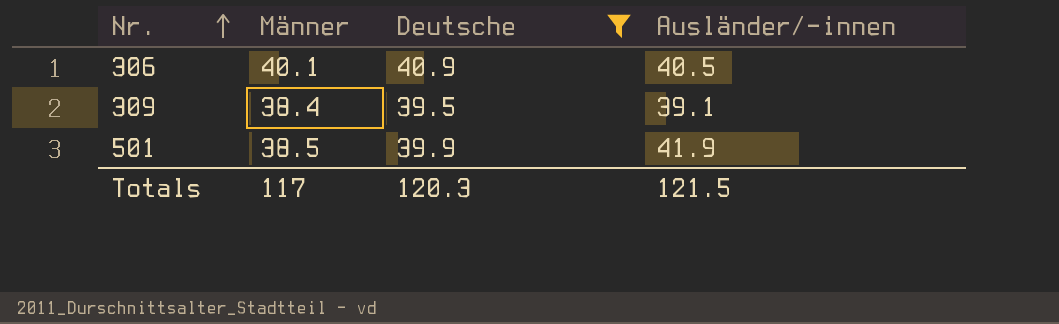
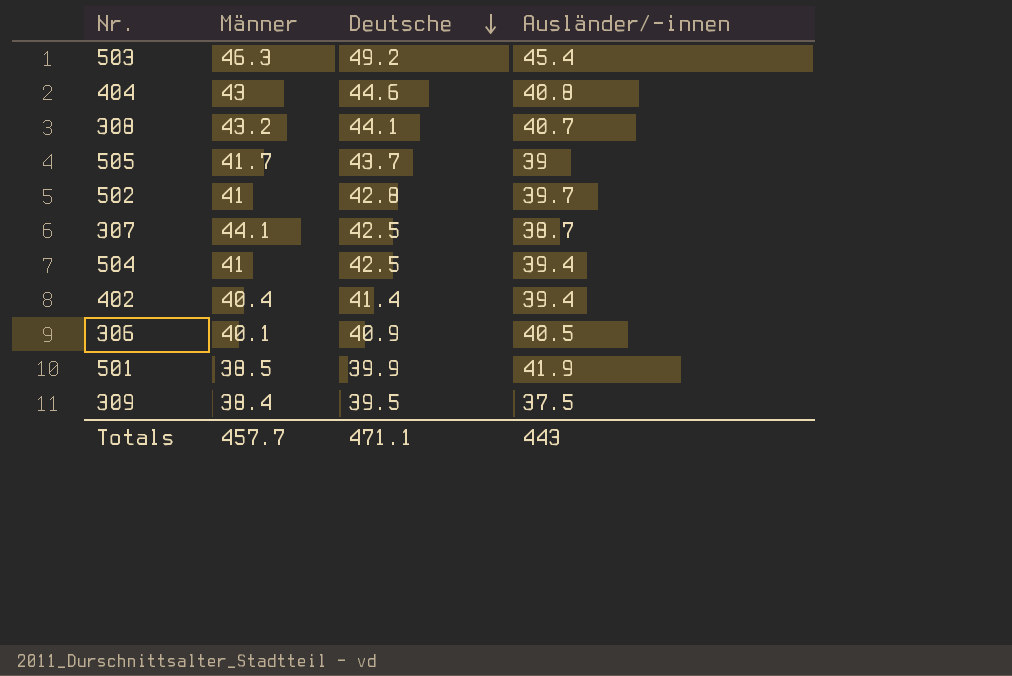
filter: Deutsche <= 40.9 -> none
row order: Nr. ascending -> Deutsche descending
309 | Ausländer/-innen: 39.1 -> 37.5
Totals | Männer: 117 -> 457.7
Totals | Deutsche: 120.3 -> 471.1
Totals | Ausländer/-innen: 121.5 -> 443

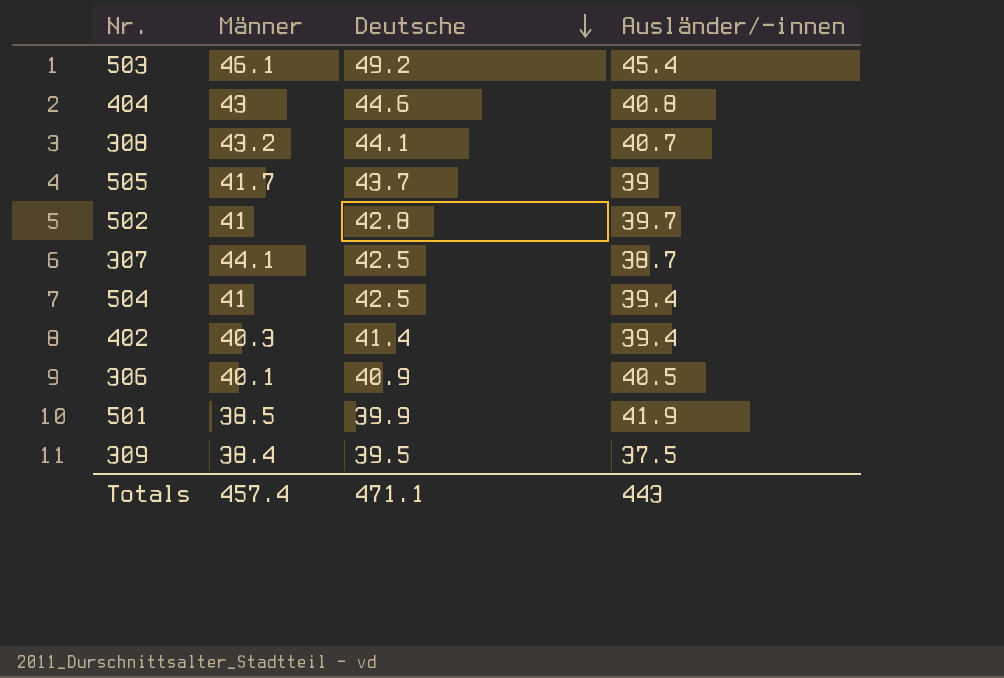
503 | Männer: 46.3 -> 46.1
402 | Männer: 40.4 -> 40.3
Totals | Männer: 457.7 -> 457.4

